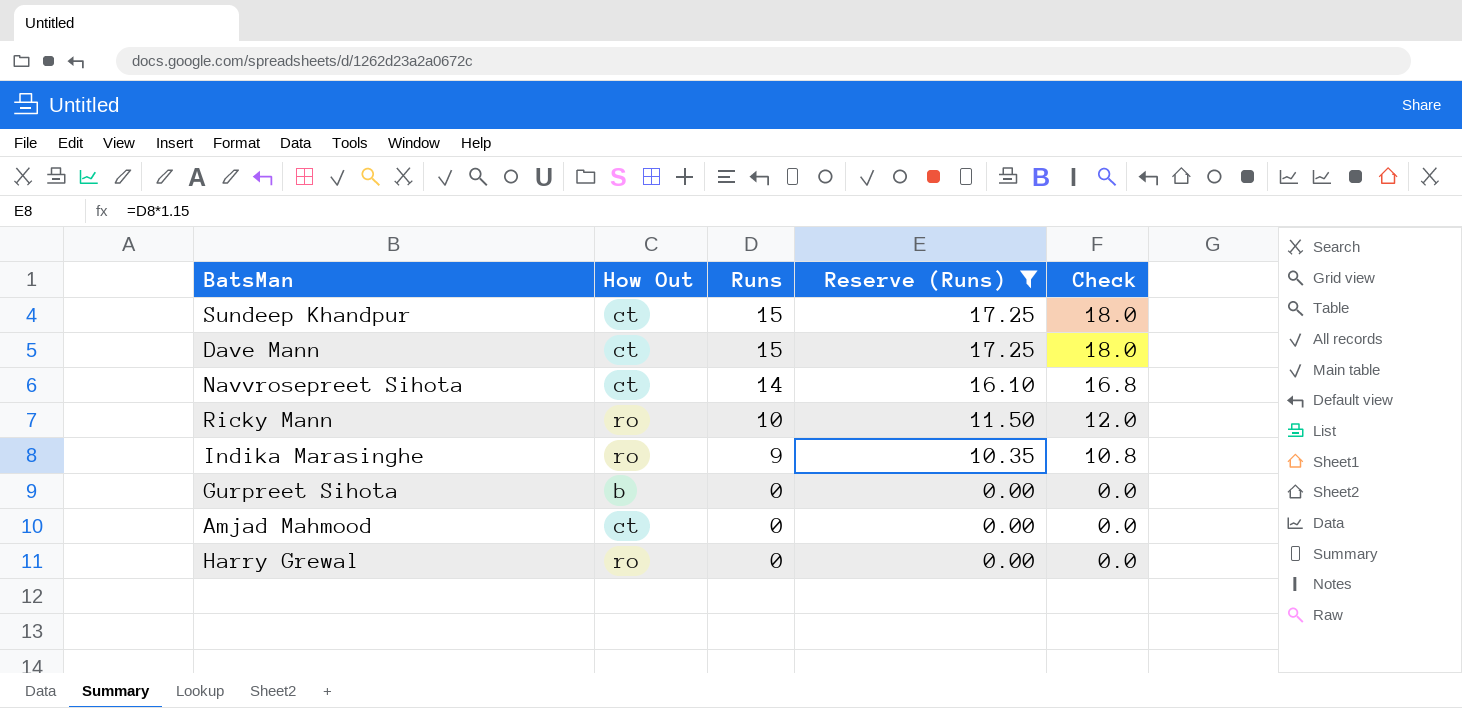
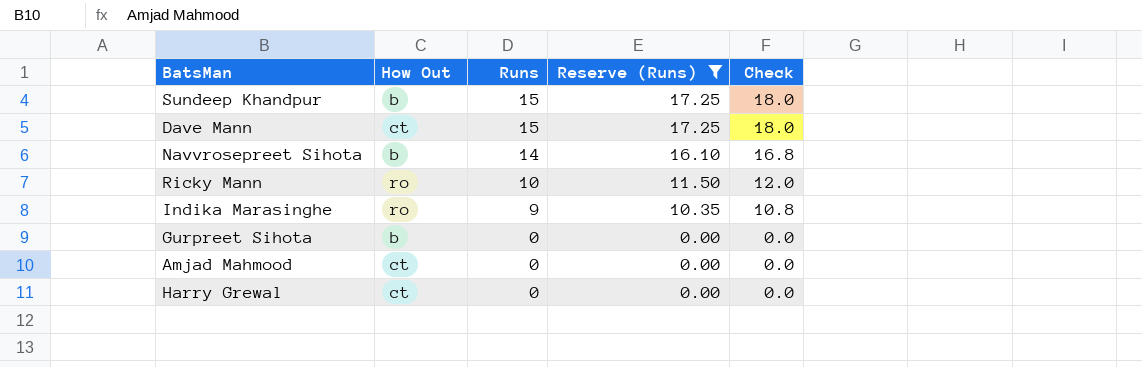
Sundeep Khandpur | How Out: ct -> b
Navvrosepreet Sihota | How Out: ct -> b
Harry Grewal | How Out: ro -> ct

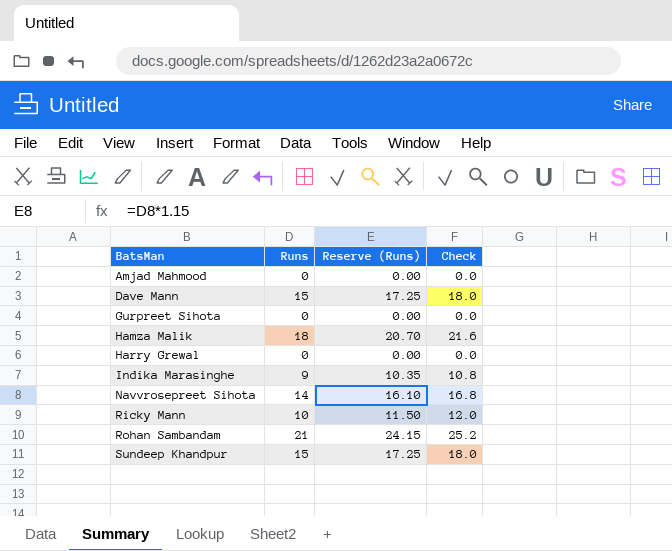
filter: Reserve (Runs) <= 17.25 -> none
row order: Runs descending -> BatsMan ascending
column How Out | position: 2 -> none

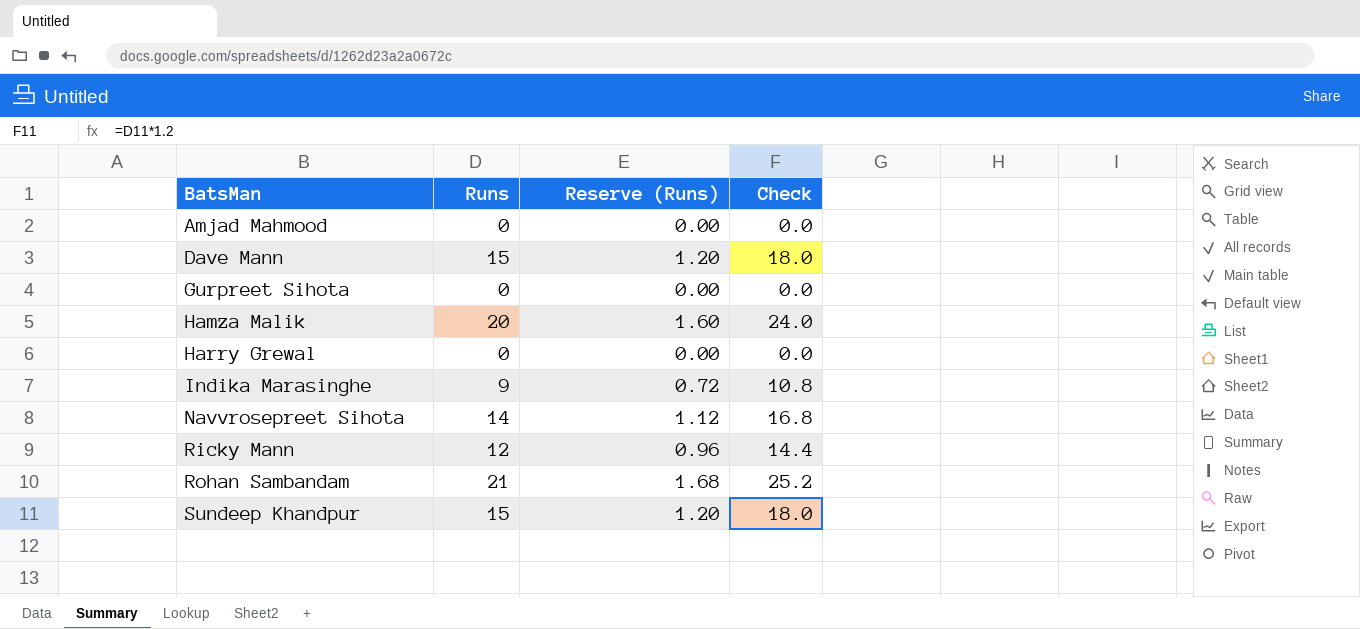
column Reserve (Runs) | formula: [Runs] * 1.15 -> [Runs] * 0.08
Hamza Malik | Runs: 18 -> 20
Hamza Malik | Check: 21.6 -> 24.0
Ricky Mann | Runs: 10 -> 12
Ricky Mann | Check: 12.0 -> 14.4

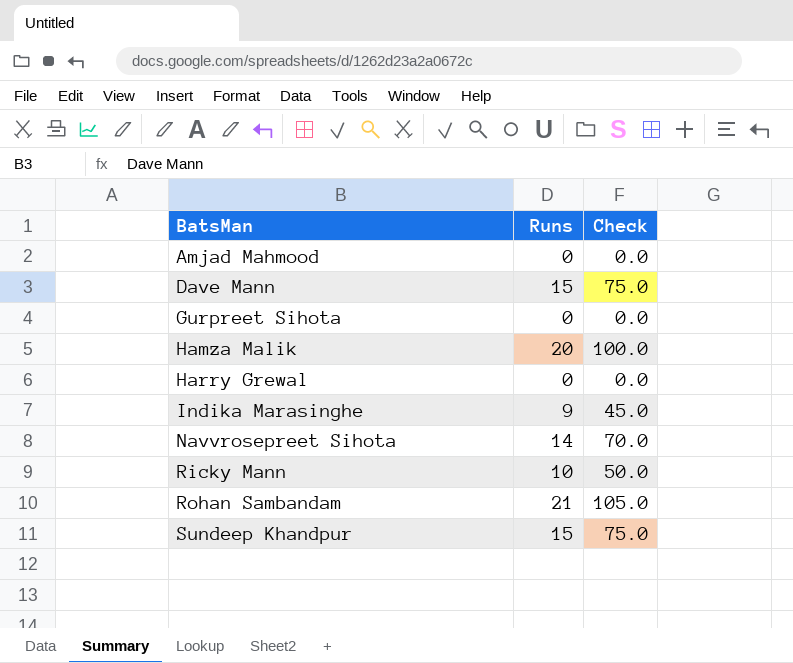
column Reserve (Runs) | formula: [Runs] * 0.08 -> none
column Check | formula: [Runs] * 1.2 -> [Runs] * 5
Ricky Mann | Runs: 12 -> 10

